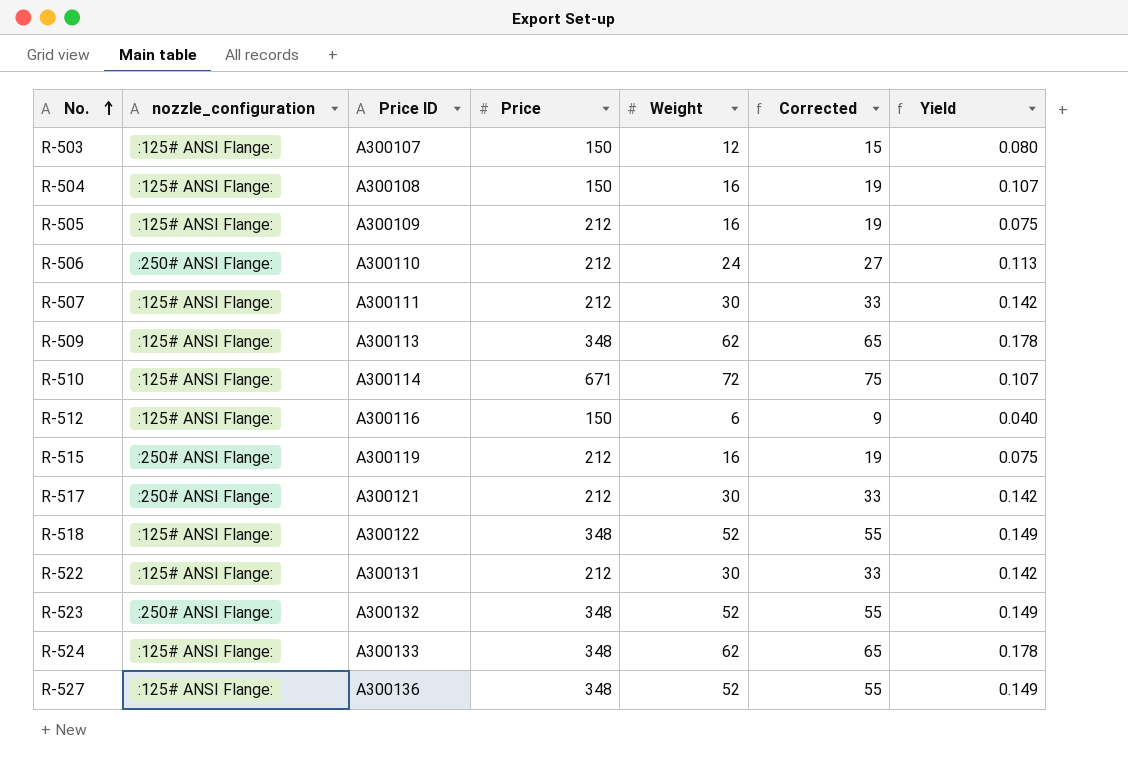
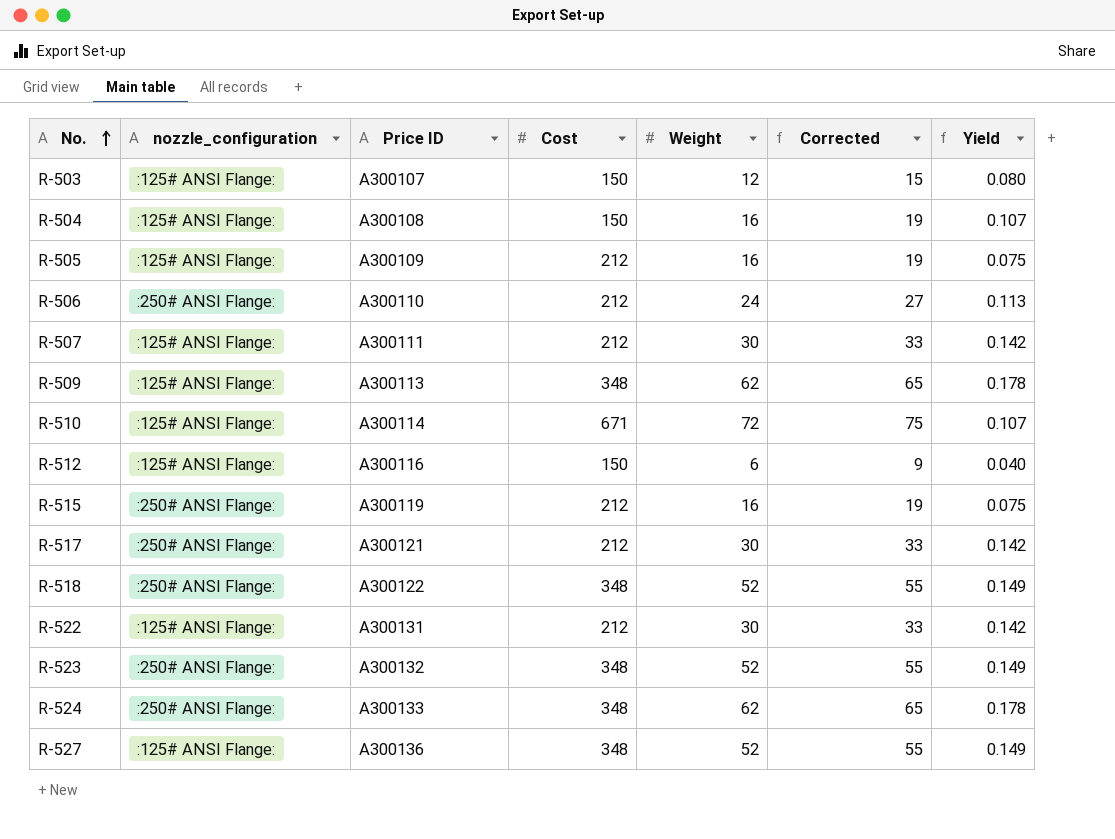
column name: Price -> Cost
R-518 | nozzle_configuration: :125# ANSI Flange: -> :250# ANSI Flange:
R-524 | nozzle_configuration: :125# ANSI Flange: -> :250# ANSI Flange:

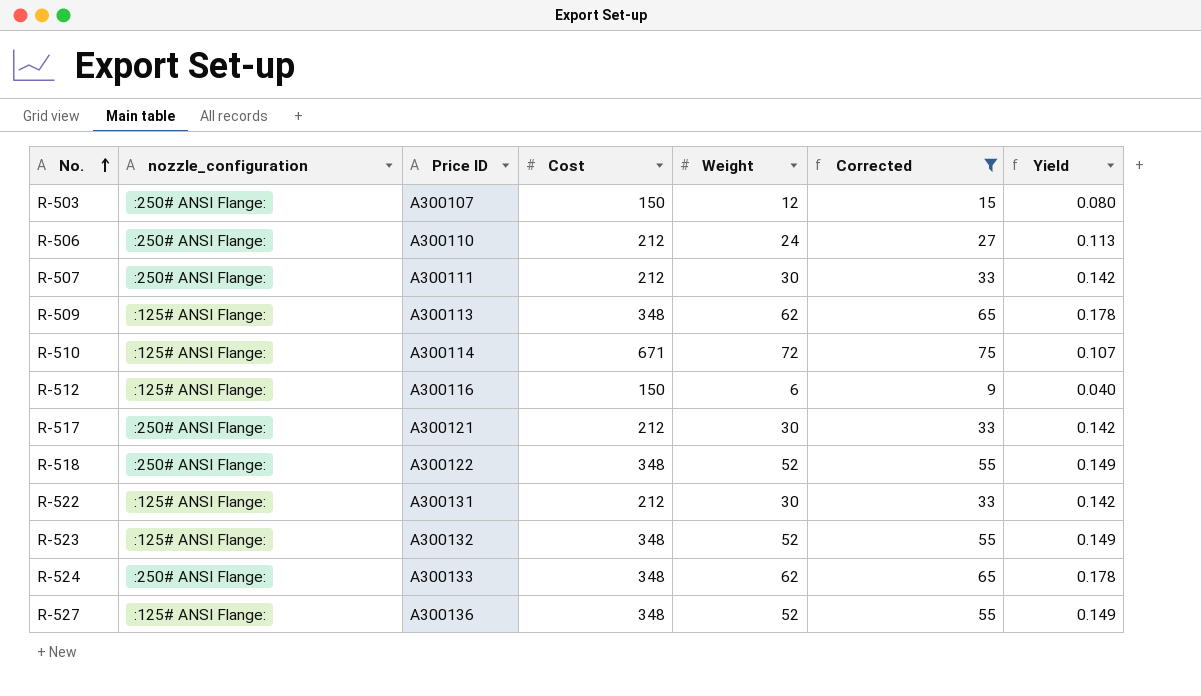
filter: none -> Corrected != 19
R-503 | nozzle_configuration: :125# ANSI Flange: -> :250# ANSI Flange:
R-507 | nozzle_configuration: :125# ANSI Flange: -> :250# ANSI Flange:
R-523 | nozzle_configuration: :250# ANSI Flange: -> :125# ANSI Flange:

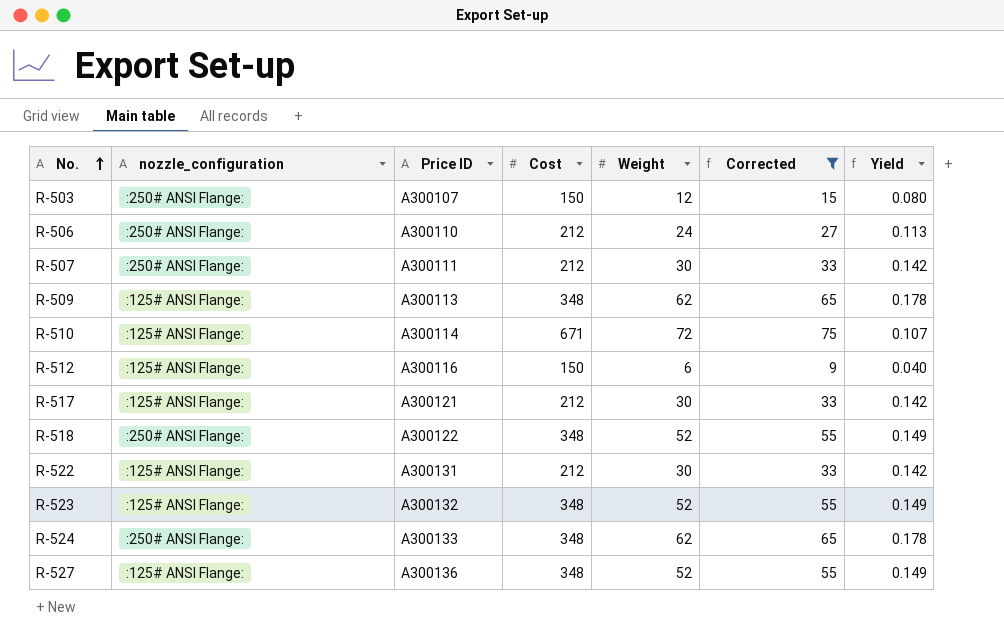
R-517 | nozzle_configuration: :250# ANSI Flange: -> :125# ANSI Flange:

